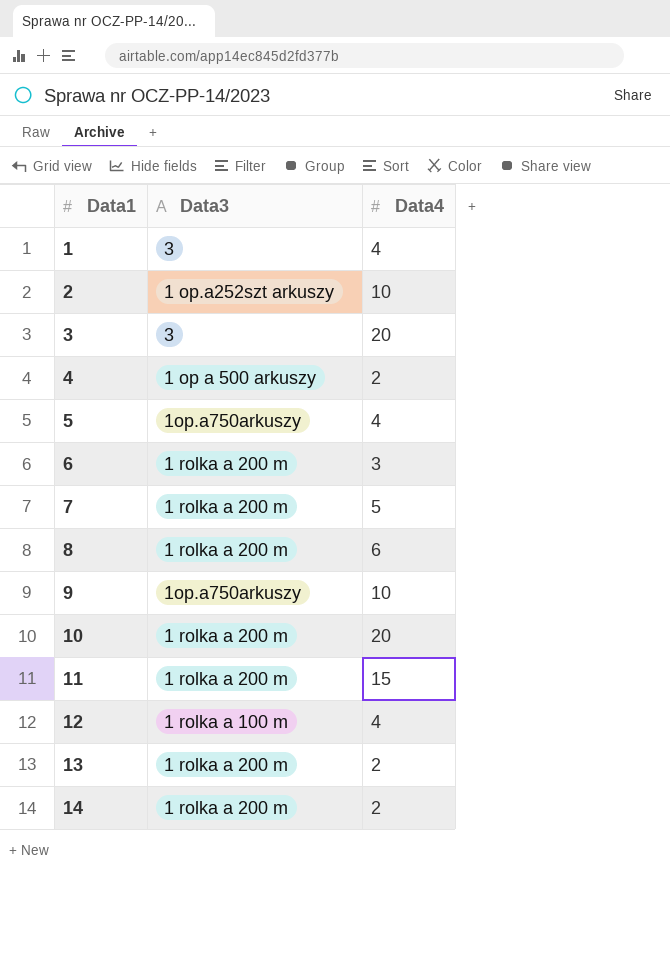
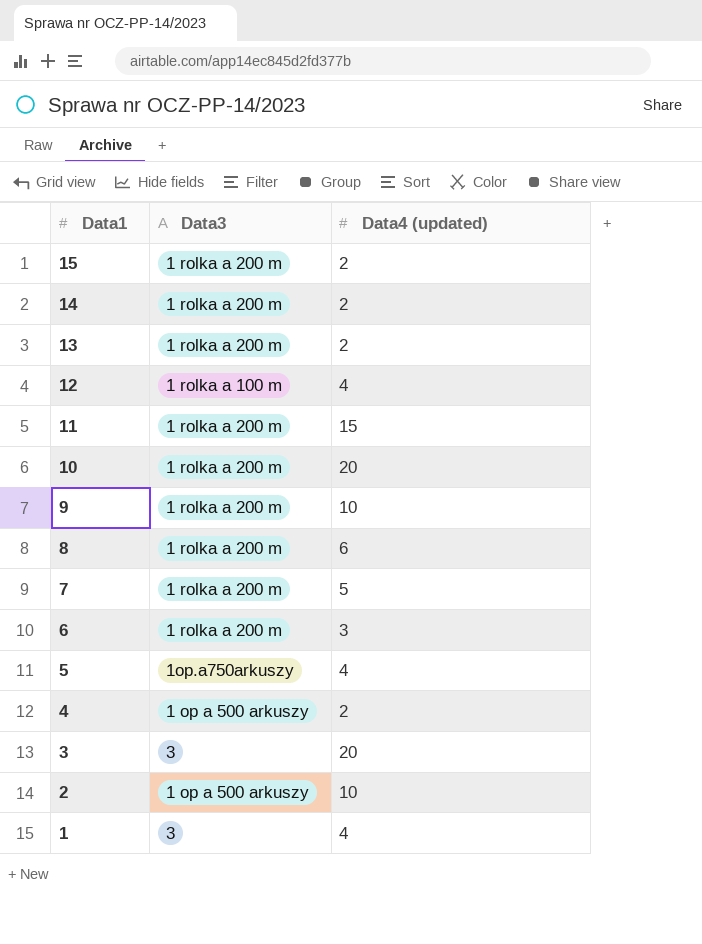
row order: Data1 ascending -> Data1 descending
column name: Data4 -> Data4 (updated)
row 15: none -> 1 rolka a 200 m | 2
9 | Data3: 1op.a750arkuszy -> 1 rolka a 200 m
2 | Data3: 1 op.a252szt arkuszy -> 1 op a 500 arkuszy

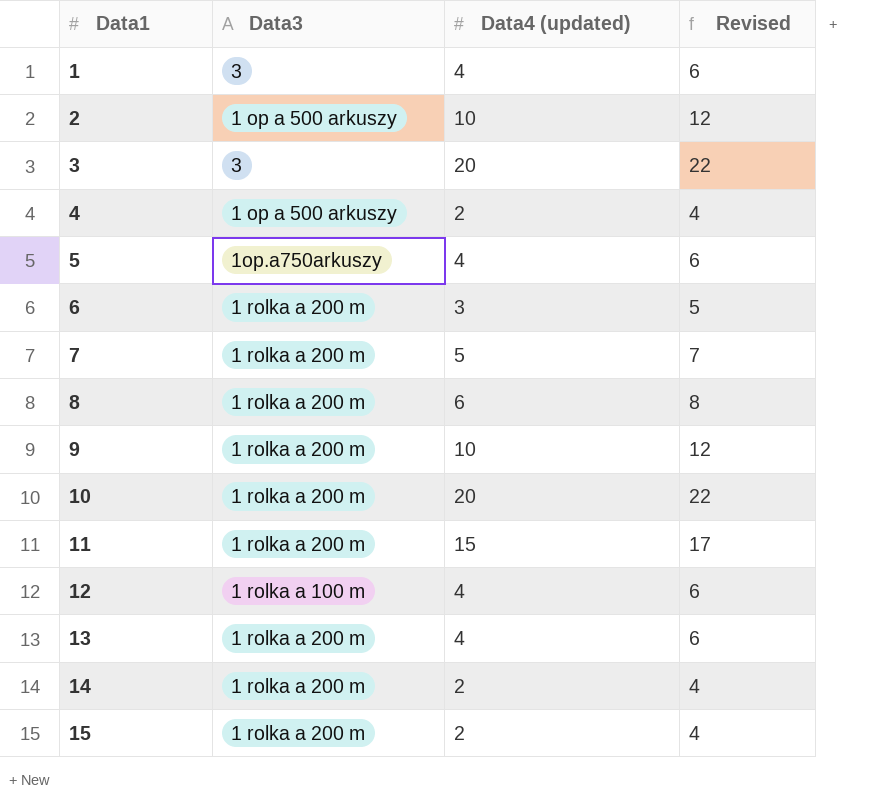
row order: Data1 descending -> Data1 ascending
column Revised | formula: none -> [Data4 (updated)] + 2
13 | Data4 (updated): 2 -> 4

